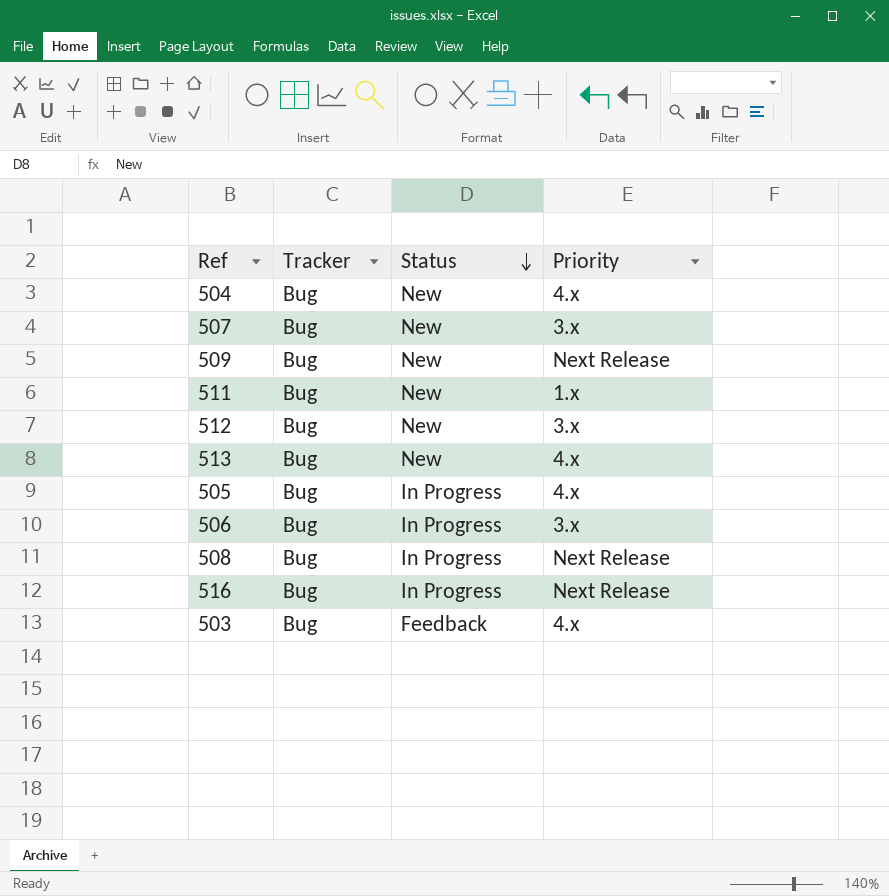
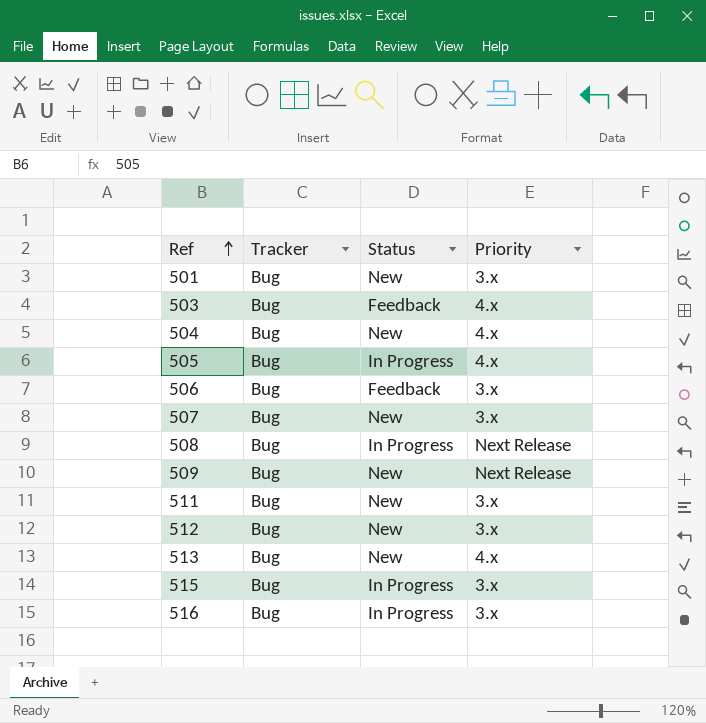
row order: Status descending -> Ref ascending
row 501: none -> Bug | New | 3.x
506 | Status: In Progress -> Feedback
511 | Priority: 1.x -> 3.x
row 515: none -> Bug | In Progress | 3.x
516 | Priority: Next Release -> 3.x

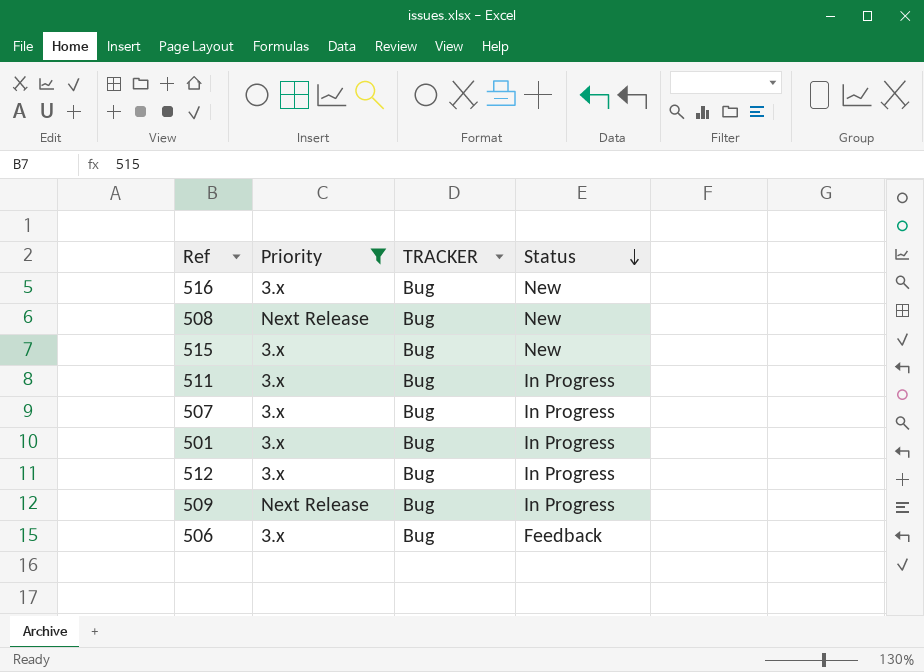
filter: none -> Priority != 4.x
row order: Ref ascending -> Status descending
column Priority | position: 4 -> 2
column name: Tracker -> TRACKER
516 | Status: In Progress -> New
508 | Status: In Progress -> New
515 | Status: In Progress -> New
511 | Status: New -> In Progress
507 | Status: New -> In Progress
501 | Status: New -> In Progress
512 | Status: New -> In Progress
509 | Status: New -> In Progress

